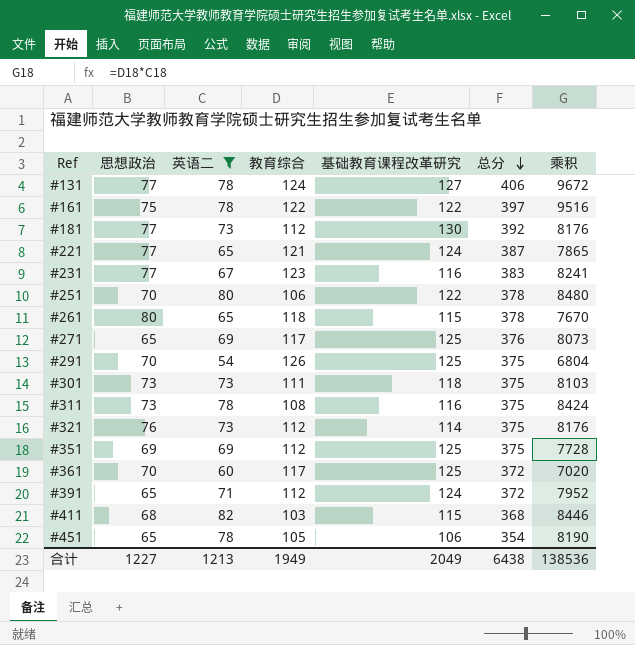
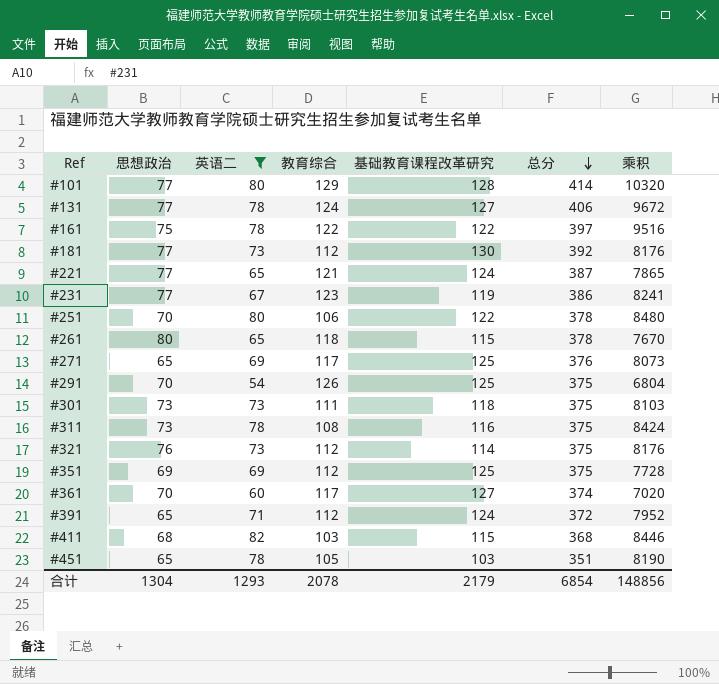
row #101: none -> 77 | 80 | 129 | 128 | 414 | 10320
#231 | 基础教育课程改革研究: 116 -> 119
#231 | 总分: 383 -> 386
#361 | 基础教育课程改革研究: 125 -> 127
#361 | 总分: 372 -> 374
#451 | 基础教育课程改革研究: 106 -> 103
#451 | 总分: 354 -> 351
合计 | 思想政治: 1227 -> 1304
合计 | 英语二: 1213 -> 1293
合计 | 教育综合: 1949 -> 2078
合计 | 基础教育课程改革研究: 2049 -> 2179
合计 | 总分: 6438 -> 6854
合计 | 乘积: 138536 -> 148856

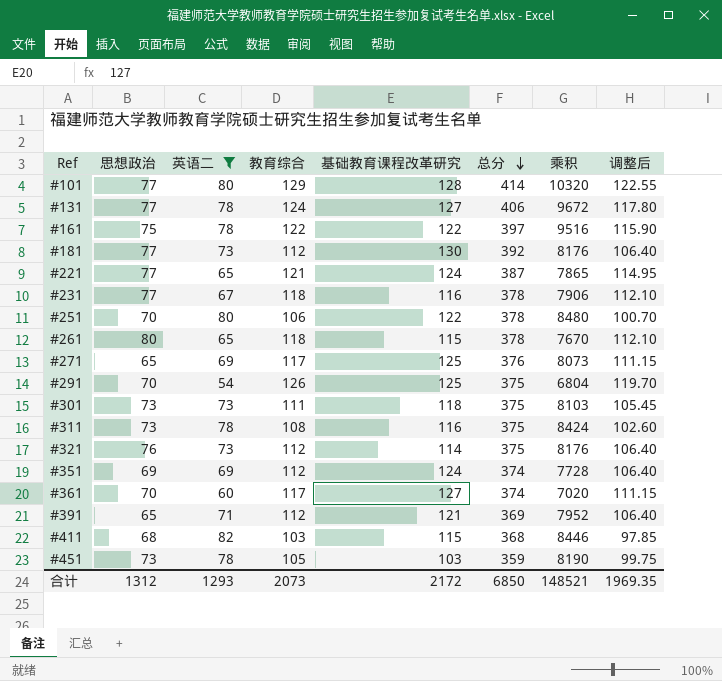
column 调整后 | formula: none -> [教育综合] * 0.95
#231 | 教育综合: 123 -> 118
#231 | 基础教育课程改革研究: 119 -> 116
#231 | 总分: 386 -> 378
#231 | 乘积: 8241 -> 7906
#351 | 基础教育课程改革研究: 125 -> 124
#351 | 总分: 375 -> 374
#391 | 基础教育课程改革研究: 124 -> 121
#391 | 总分: 372 -> 369
#451 | 思想政治: 65 -> 73
#451 | 总分: 351 -> 359
合计 | 思想政治: 1304 -> 1312
合计 | 教育综合: 2078 -> 2073
合计 | 基础教育课程改革研究: 2179 -> 2172
合计 | 总分: 6854 -> 6850
合计 | 乘积: 148856 -> 148521

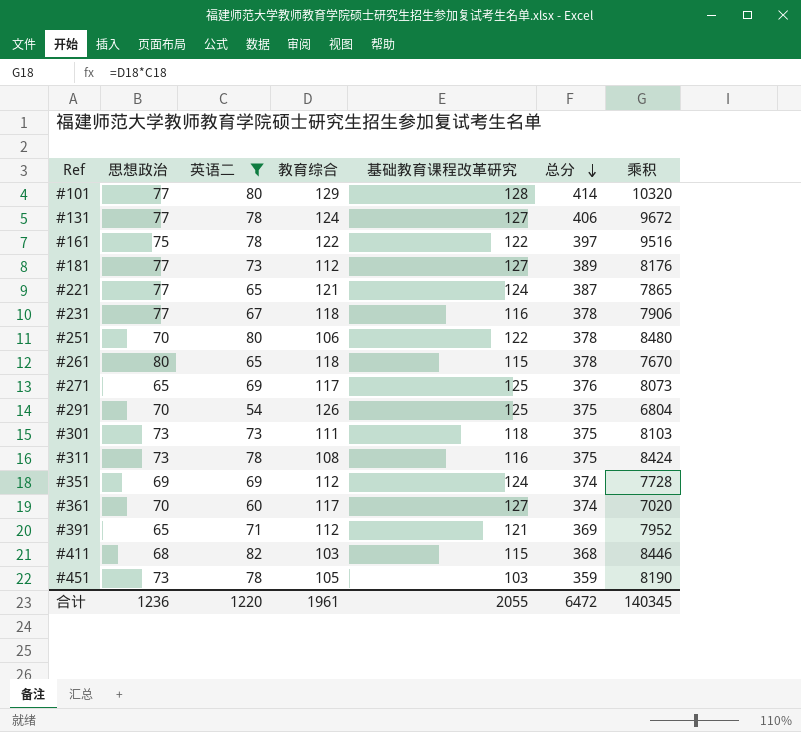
column 调整后 | formula: [教育综合] * 0.95 -> none
row #321: 76 | 73 | 112 | 114 | 375 | 8176 | 106.40 -> none
#181 | 基础教育课程改革研究: 130 -> 127
#181 | 总分: 392 -> 389
合计 | 思想政治: 1312 -> 1236
合计 | 英语二: 1293 -> 1220
合计 | 教育综合: 2073 -> 1961
合计 | 基础教育课程改革研究: 2172 -> 2055
合计 | 总分: 6850 -> 6472
合计 | 乘积: 148521 -> 140345

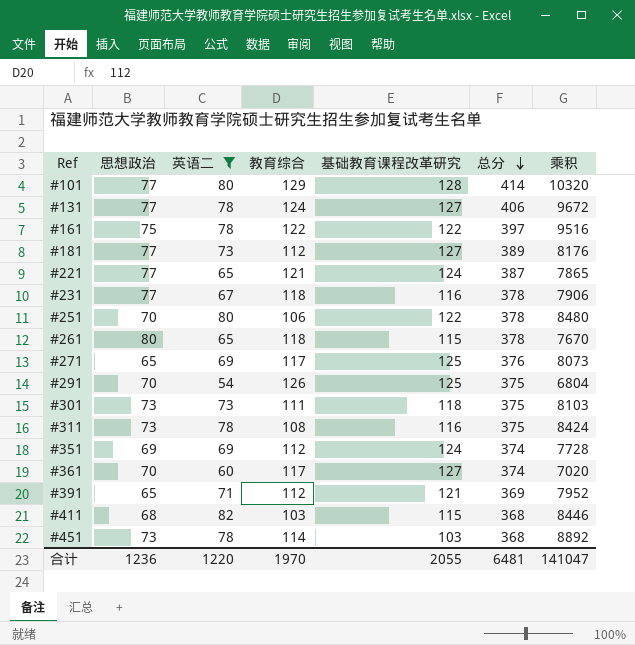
#451 | 教育综合: 105 -> 114
#451 | 总分: 359 -> 368
#451 | 乘积: 8190 -> 8892
合计 | 教育综合: 1961 -> 1970
合计 | 总分: 6472 -> 6481
合计 | 乘积: 140345 -> 141047

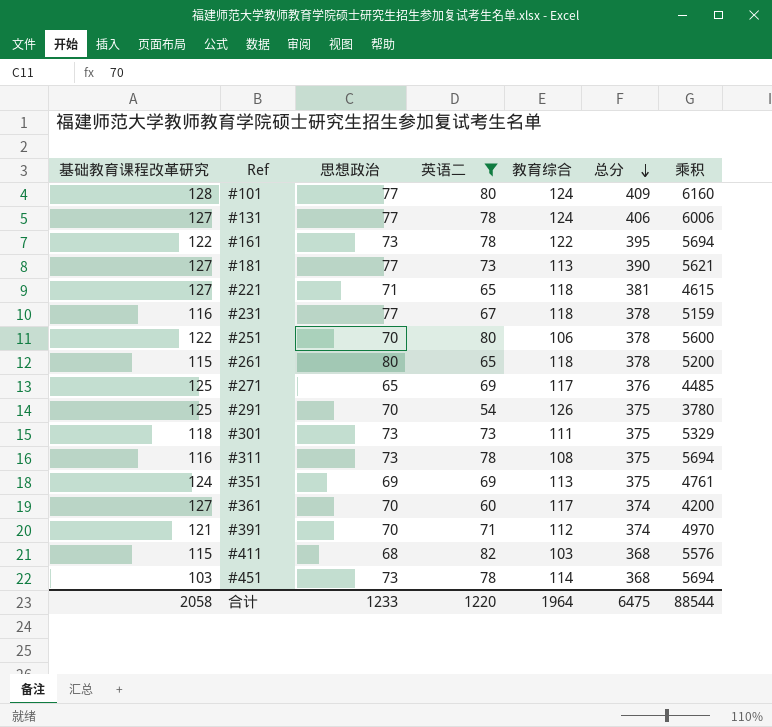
column 基础教育课程改革研究 | position: 5 -> 1
column 乘积 | formula: [英语二] * [教育综合] -> [思想政治] * [英语二]
#101 | 教育综合: 129 -> 124
#101 | 总分: 414 -> 409
#161 | 思想政治: 75 -> 73
#161 | 总分: 397 -> 395
#181 | 教育综合: 112 -> 113
#181 | 总分: 389 -> 390
#221 | 基础教育课程改革研究: 124 -> 127
#221 | 思想政治: 77 -> 71
#221 | 教育综合: 121 -> 118
#221 | 总分: 387 -> 381
#351 | 教育综合: 112 -> 113
#351 | 总分: 374 -> 375
#391 | 思想政治: 65 -> 70
#391 | 总分: 369 -> 374
合计 | 基础教育课程改革研究: 2055 -> 2058
合计 | 思想政治: 1236 -> 1233
合计 | 教育综合: 1970 -> 1964
合计 | 总分: 6481 -> 6475
合计 | 乘积: 141047 -> 88544

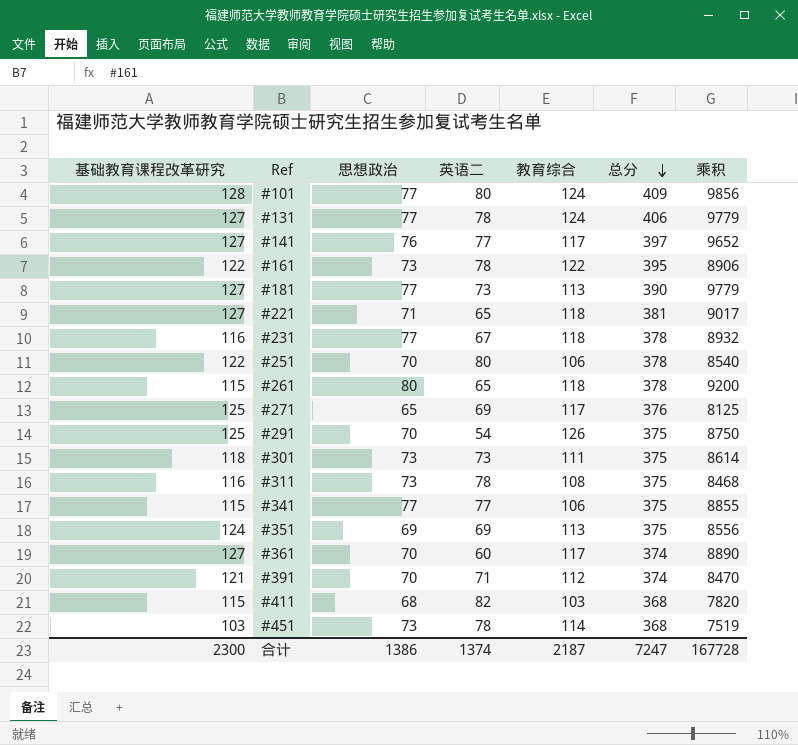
filter: 英语二 != 77 -> none
column 乘积 | formula: [思想政治] * [英语二] -> [基础教育课程改革研究] * [思想政治]
合计 | 基础教育课程改革研究: 2058 -> 2300
合计 | 思想政治: 1233 -> 1386
合计 | 英语二: 1220 -> 1374
合计 | 教育综合: 1964 -> 2187
合计 | 总分: 6475 -> 7247
合计 | 乘积: 88544 -> 167728

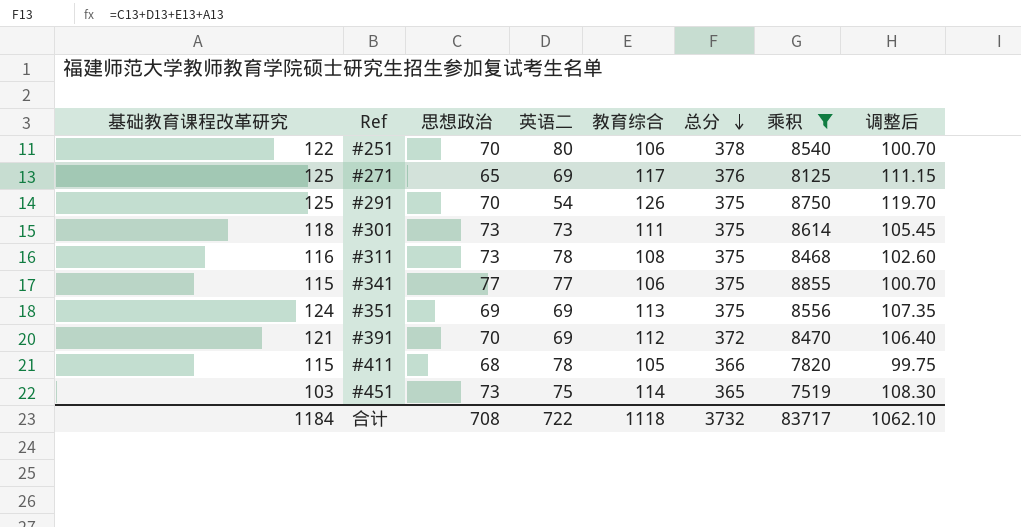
filter: none -> 乘积 <= 8855
column 调整后 | formula: none -> [教育综合] * 0.95
#391 | 英语二: 71 -> 69
#391 | 总分: 374 -> 372
#411 | 英语二: 82 -> 78
#411 | 教育综合: 103 -> 105
#411 | 总分: 368 -> 366
#451 | 英语二: 78 -> 75
#451 | 总分: 368 -> 365
合计 | 基础教育课程改革研究: 2300 -> 1184
合计 | 思想政治: 1386 -> 708
合计 | 英语二: 1374 -> 722
合计 | 教育综合: 2187 -> 1118
合计 | 总分: 7247 -> 3732
合计 | 乘积: 167728 -> 83717

